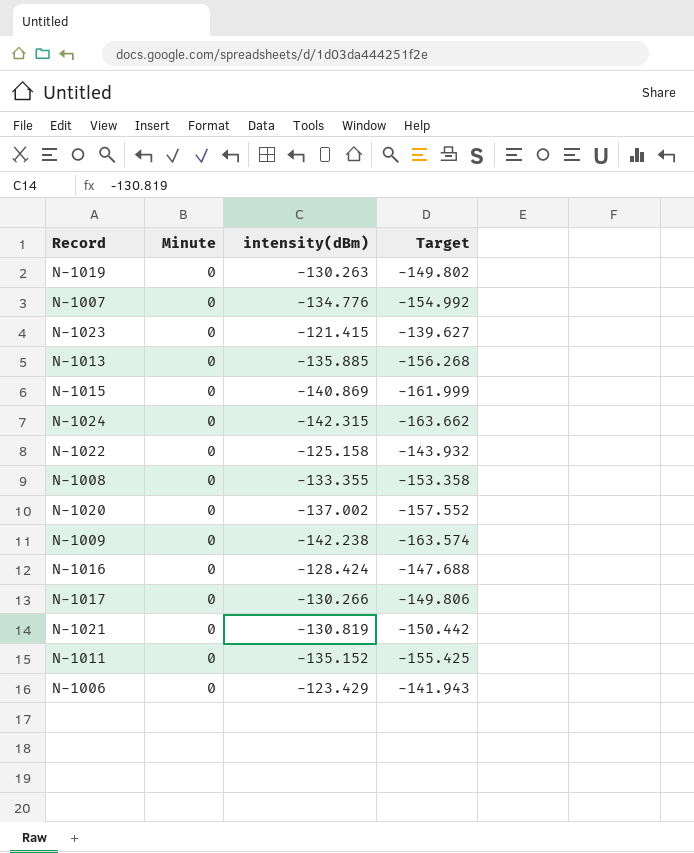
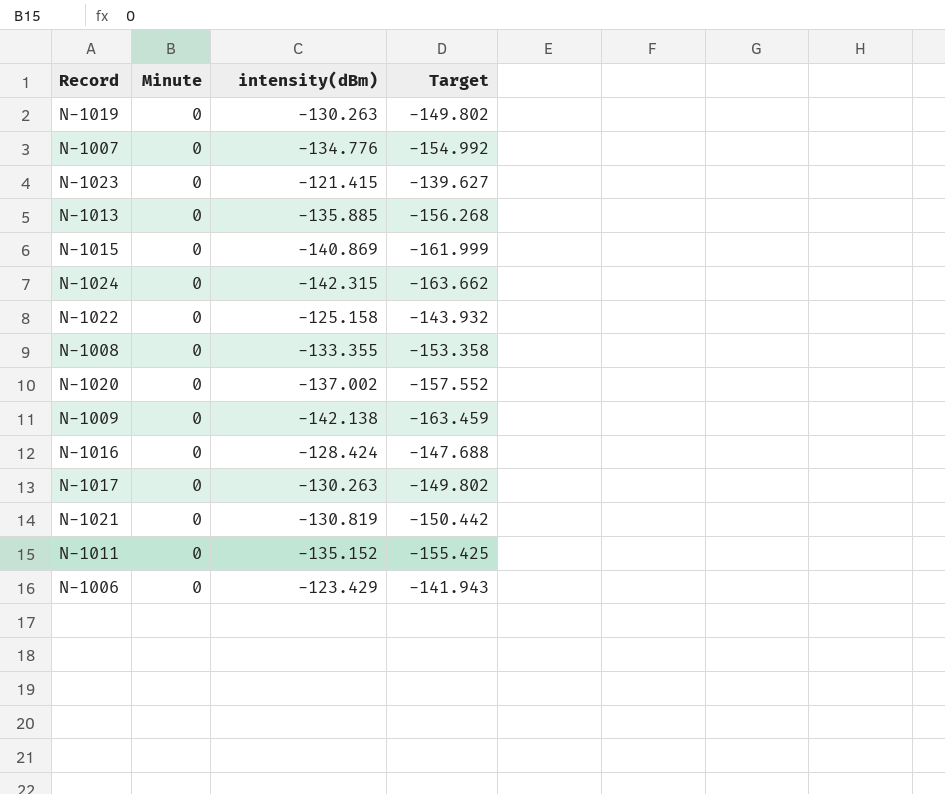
N-1009 | intensity(dBm): -142.238 -> -142.138
N-1009 | Target: -163.574 -> -163.459
N-1017 | intensity(dBm): -130.266 -> -130.263
N-1017 | Target: -149.806 -> -149.802

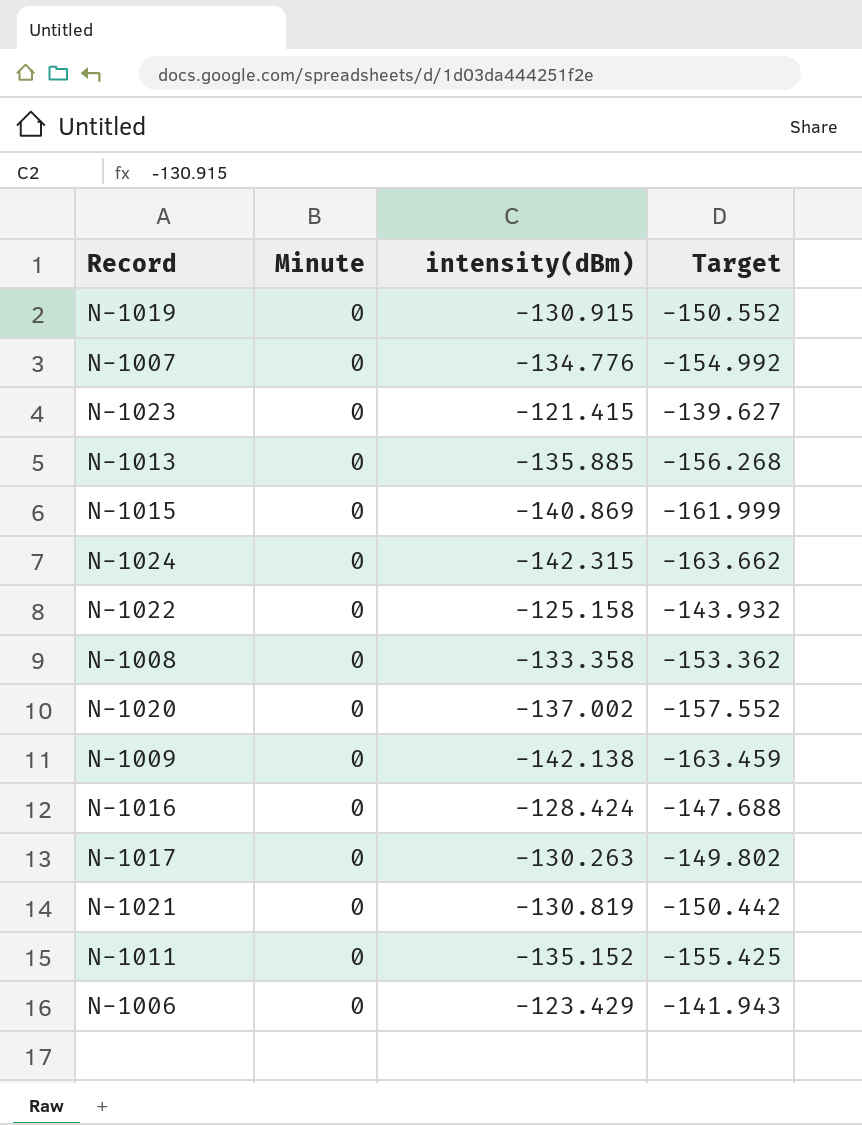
N-1019 | intensity(dBm): -130.263 -> -130.915
N-1019 | Target: -149.802 -> -150.552
N-1008 | intensity(dBm): -133.355 -> -133.358
N-1008 | Target: -153.358 -> -153.362

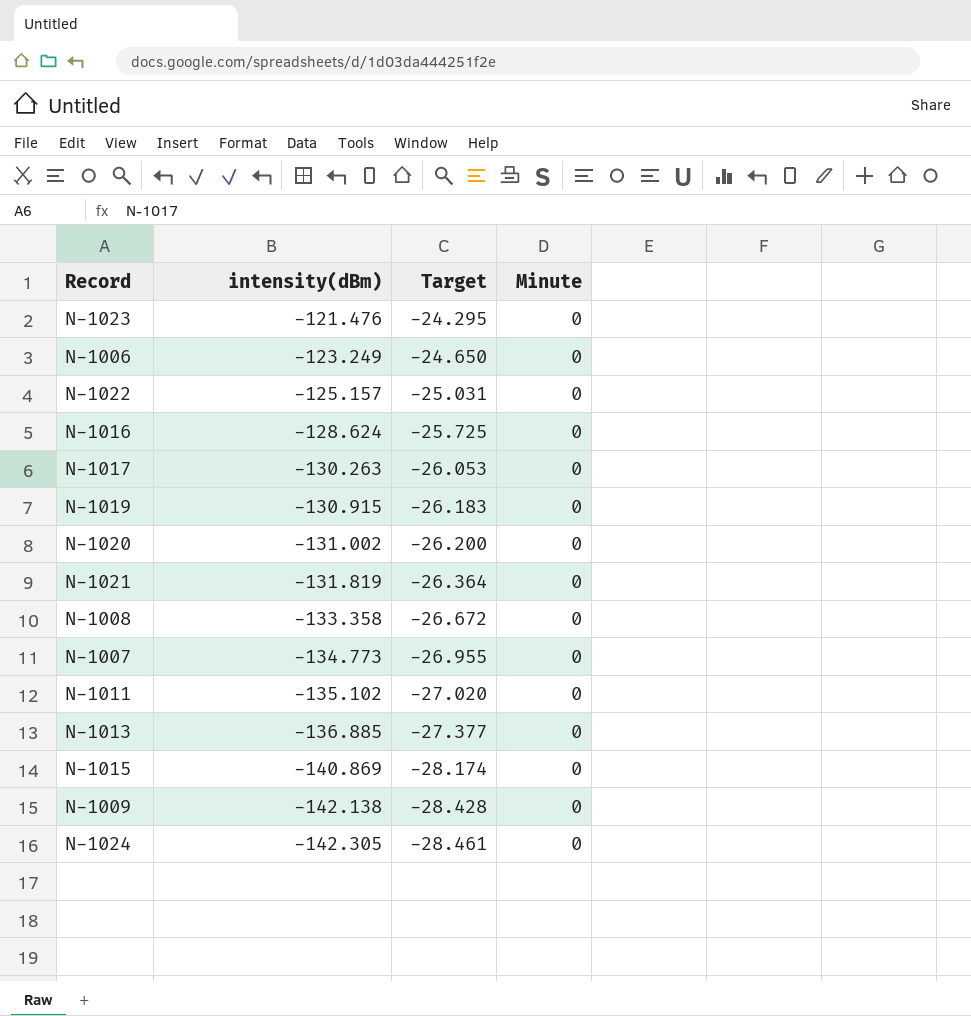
row order: none -> intensity(dBm) descending
column Target | formula: [intensity(dBm)] * 1.15 -> [intensity(dBm)] * 0.2
column Minute | position: 2 -> 4
N-1023 | intensity(dBm): -121.415 -> -121.476
N-1006 | intensity(dBm): -123.429 -> -123.249
N-1022 | intensity(dBm): -125.158 -> -125.157
N-1016 | intensity(dBm): -128.424 -> -128.624
N-1020 | intensity(dBm): -137.002 -> -131.002
N-1021 | intensity(dBm): -130.819 -> -131.819
N-1007 | intensity(dBm): -134.776 -> -134.773
N-1011 | intensity(dBm): -135.152 -> -135.102
N-1013 | intensity(dBm): -135.885 -> -136.885
N-1024 | intensity(dBm): -142.315 -> -142.305

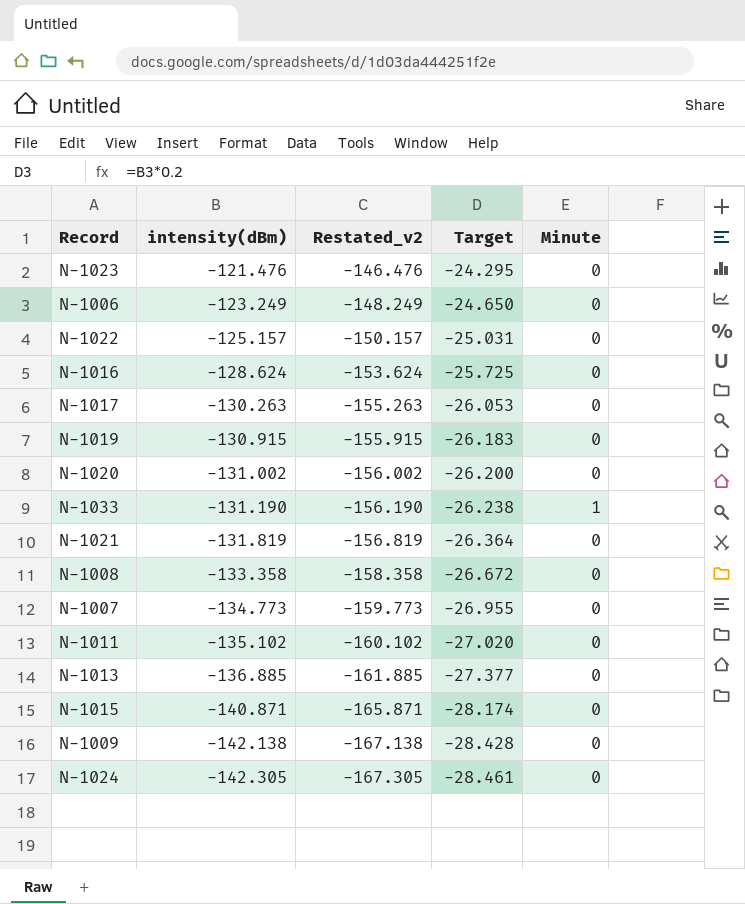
column Restated_v2 | formula: none -> [intensity(dBm)] - 25
row N-1033: none -> -131.190 | -156.190 | -26.238 | 1
N-1015 | intensity(dBm): -140.869 -> -140.871

